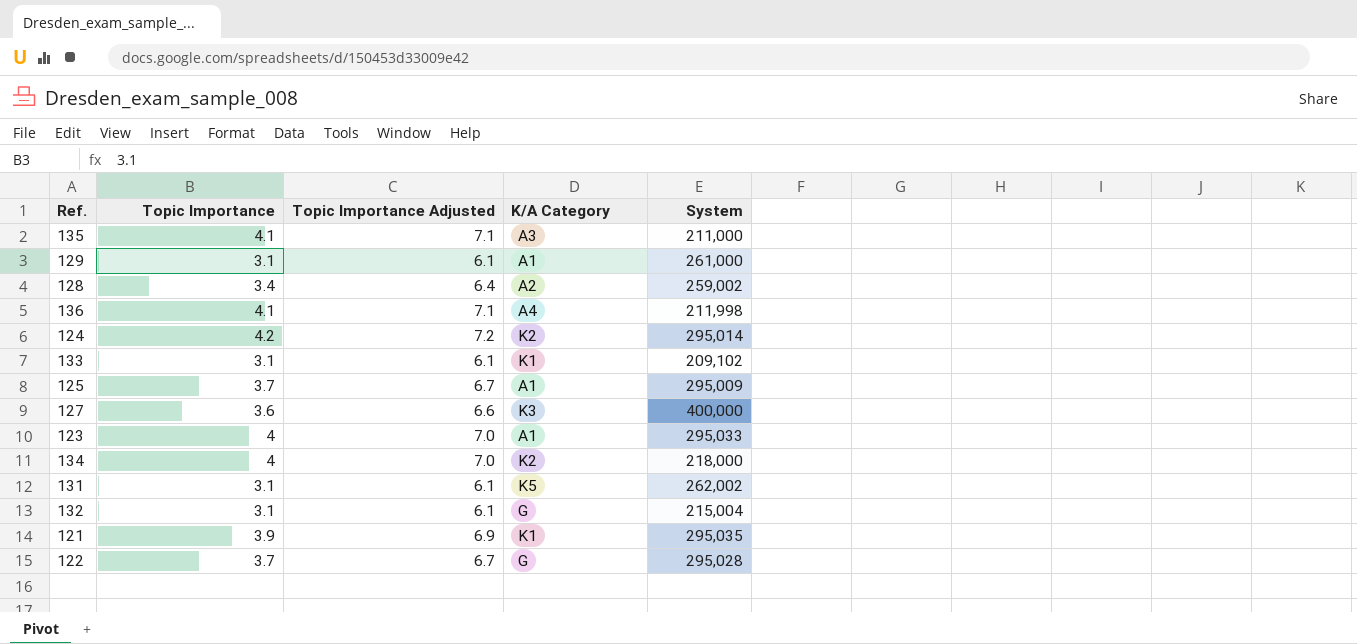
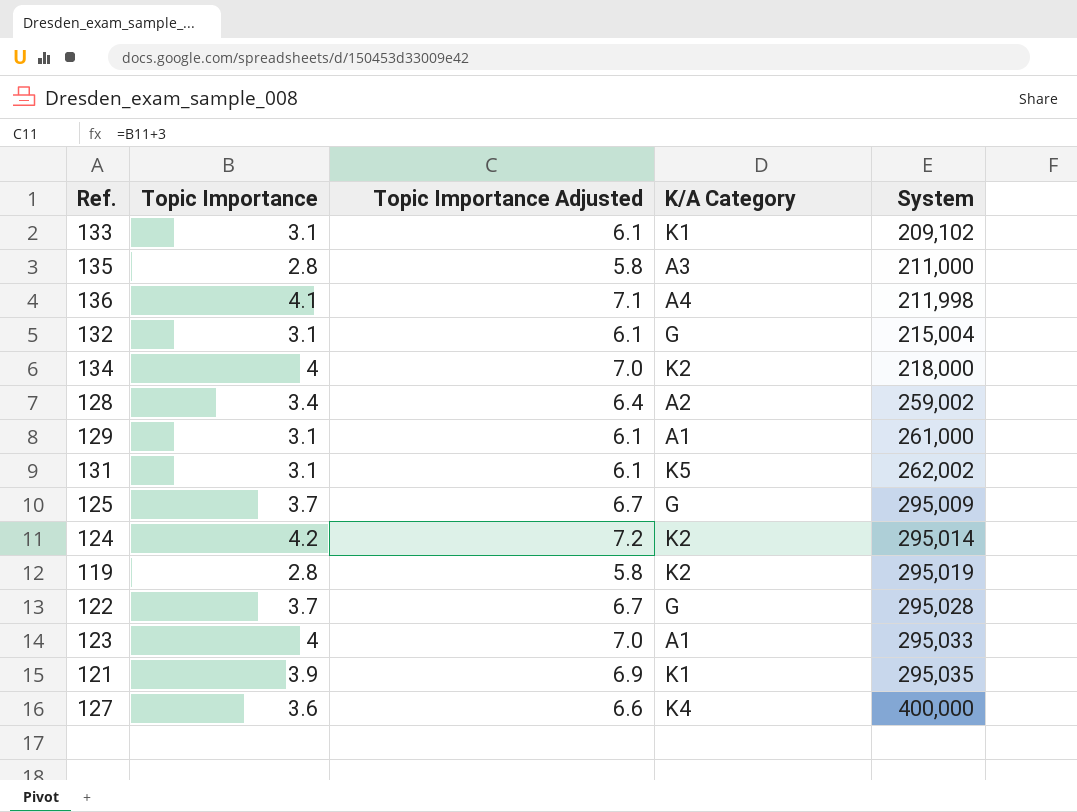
row order: none -> System ascending
135 | Topic Importance: 4.1 -> 2.8
135 | Topic Importance Adjusted: 7.1 -> 5.8
125 | K/A Category: A1 -> G
row 119: none -> 2.8 | 5.8 | K2 | 295,019
127 | K/A Category: K3 -> K4

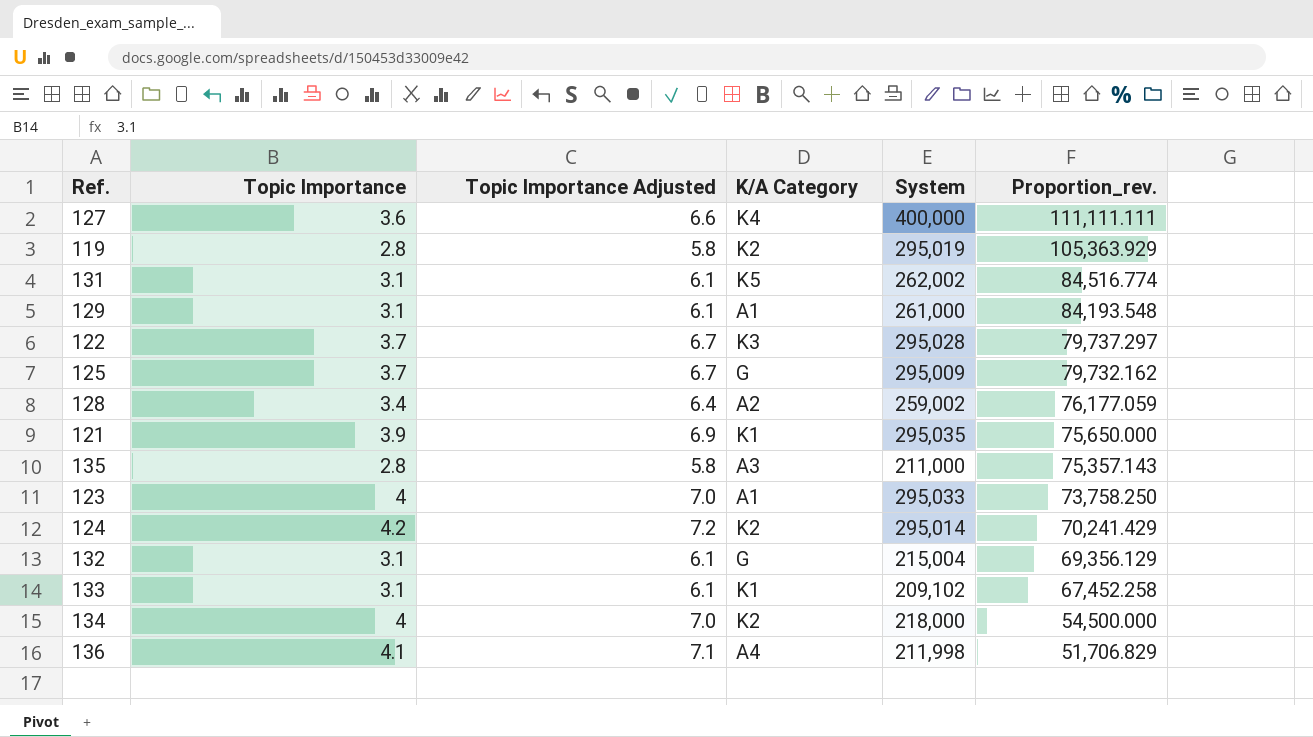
row order: System ascending -> Proportion_rev. descending
column Proportion_rev. | formula: none -> [System] / [Topic Importance]
122 | K/A Category: G -> K3

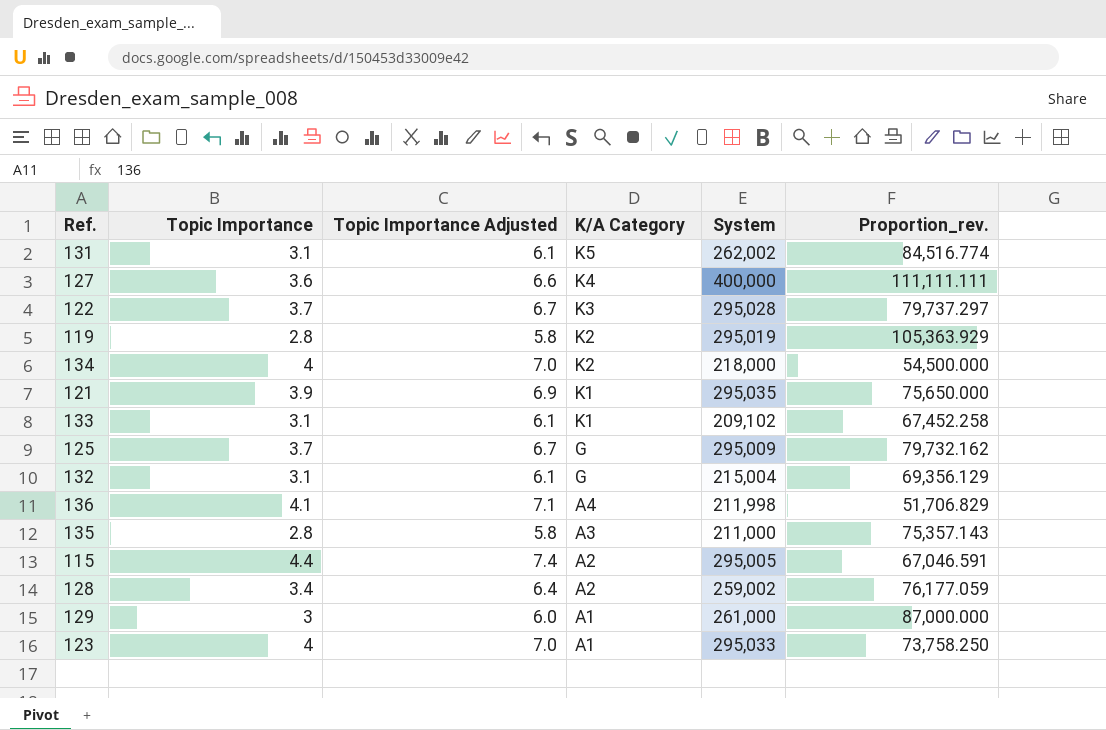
row order: Proportion_rev. descending -> K/A Category descending
row 124: 4.2 | 7.2 | K2 | 295,014 | 70,241.429 -> none
row 115: none -> 4.4 | 7.4 | A2 | 295,005 | 67,046.591
129 | Topic Importance: 3.1 -> 3
129 | Topic Importance Adjusted: 6.1 -> 6.0
129 | Proportion_rev.: 84,193.548 -> 87,000.000

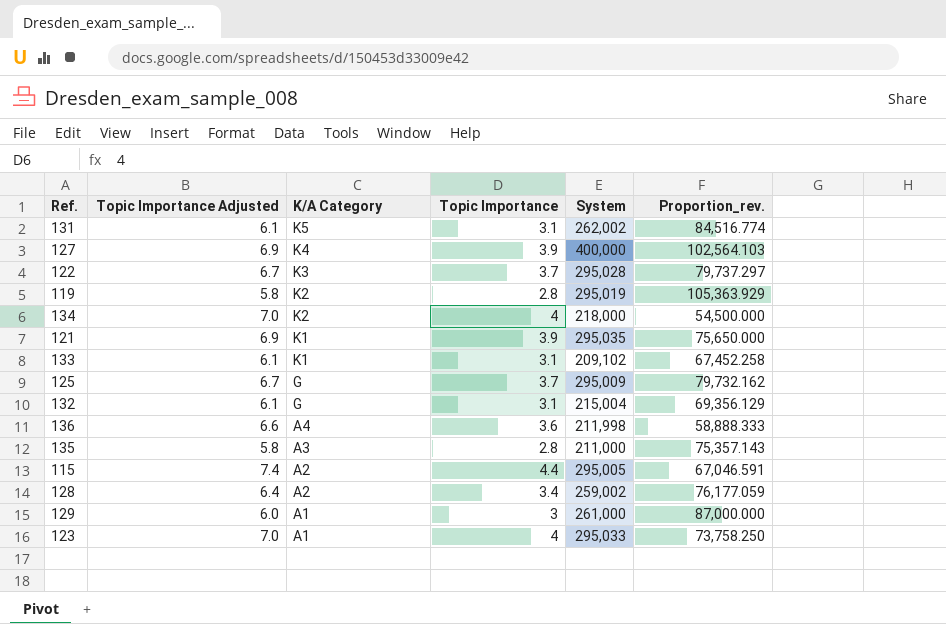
column Topic Importance | position: 2 -> 4
127 | Topic Importance Adjusted: 6.6 -> 6.9
127 | Topic Importance: 3.6 -> 3.9
127 | Proportion_rev.: 111,111.111 -> 102,564.103
136 | Topic Importance Adjusted: 7.1 -> 6.6
136 | Topic Importance: 4.1 -> 3.6
136 | Proportion_rev.: 51,706.829 -> 58,888.333

